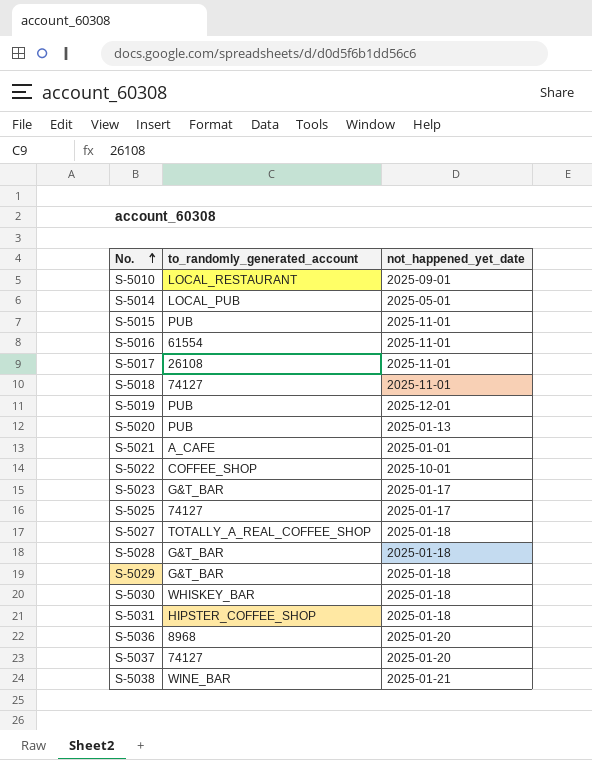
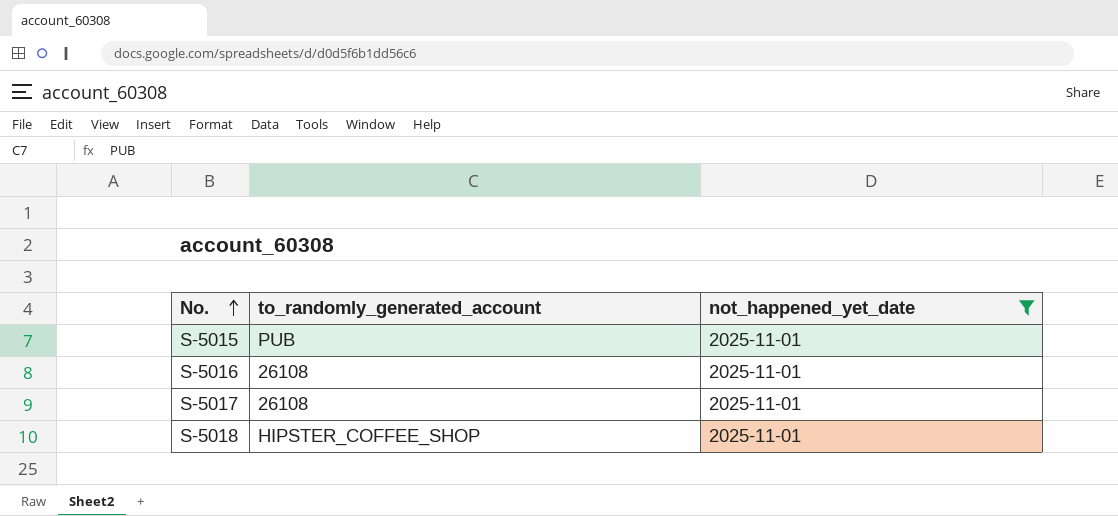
filter: none -> not_happened_yet_date = 2025-11-01
S-5016 | to_randomly_generated_account: 61554 -> 26108
S-5018 | to_randomly_generated_account: 74127 -> HIPSTER_COFFEE_SHOP

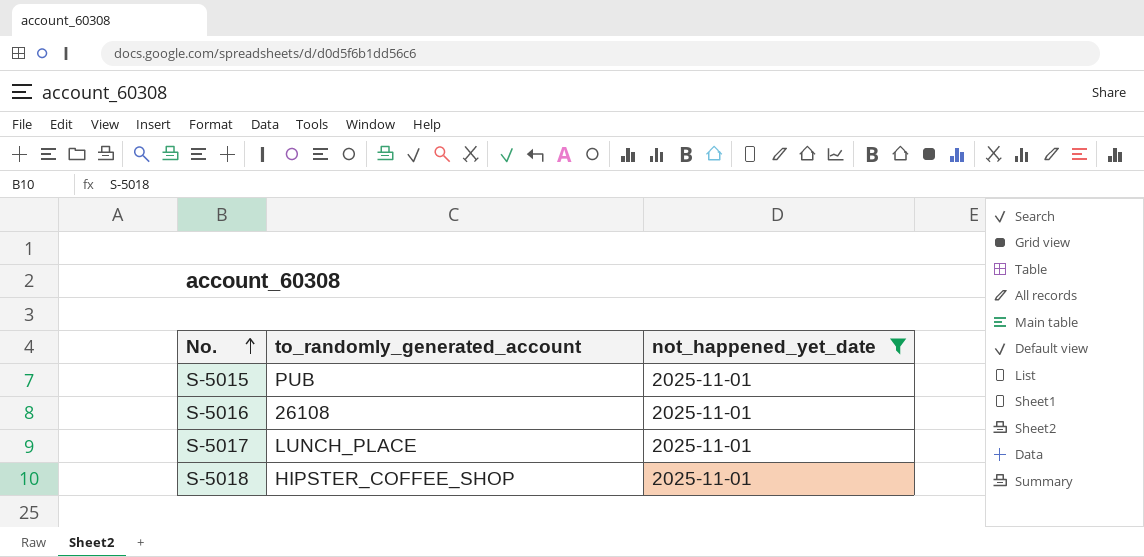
S-5017 | to_randomly_generated_account: 26108 -> LUNCH_PLACE

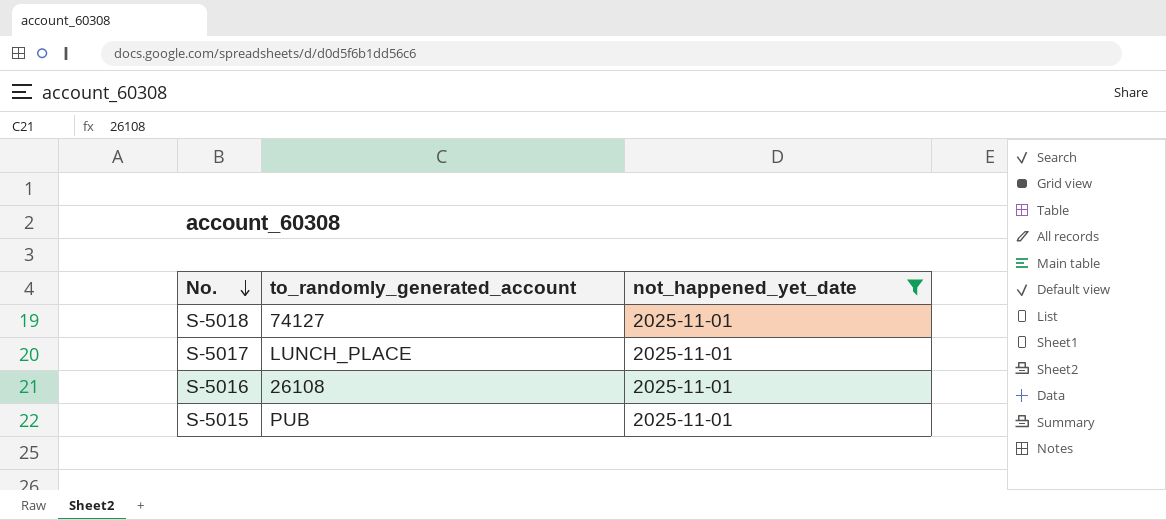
row order: No. ascending -> No. descending
S-5018 | to_randomly_generated_account: HIPSTER_COFFEE_SHOP -> 74127

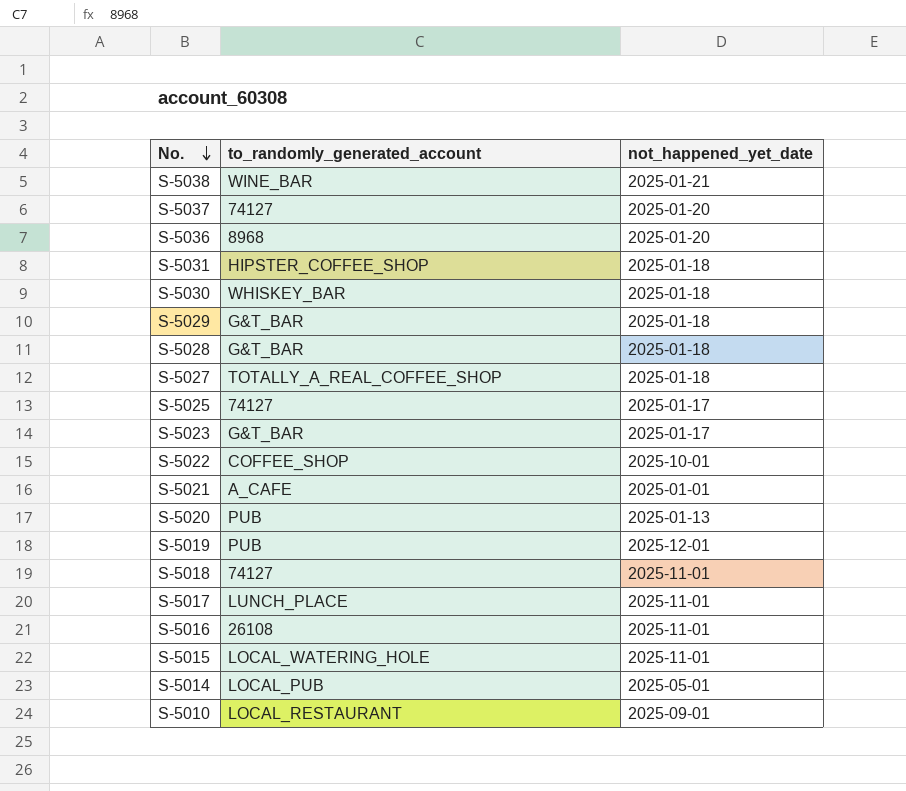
filter: not_happened_yet_date = 2025-11-01 -> none
S-5015 | to_randomly_generated_account: PUB -> LOCAL_WATERING_HOLE

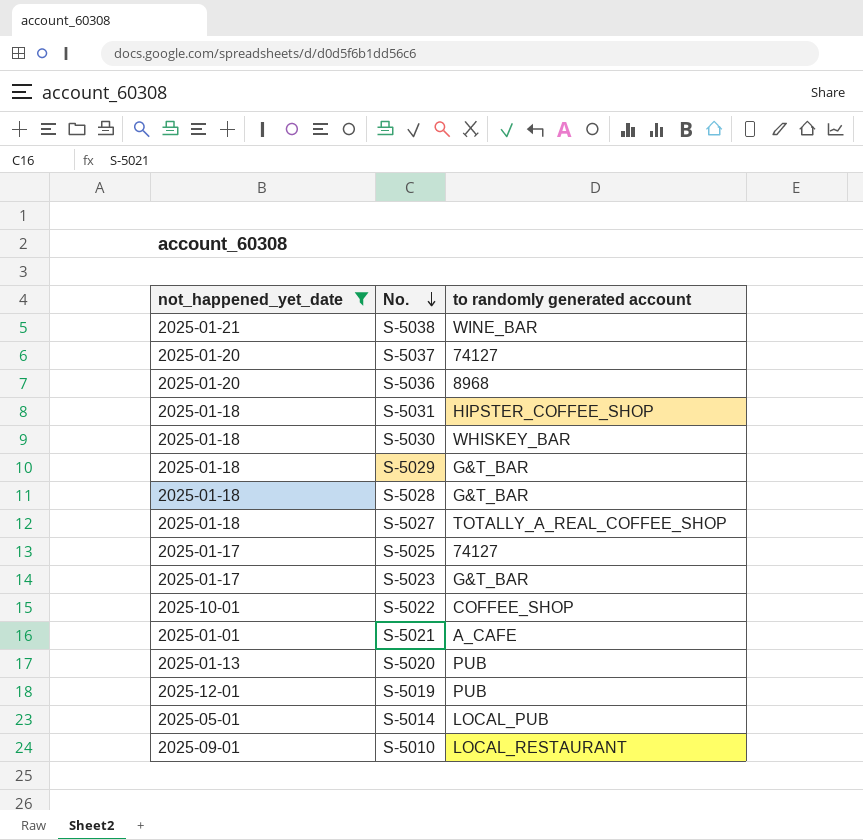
filter: none -> not_happened_yet_date != 2025-11-01
column not_happened_yet_date | position: 3 -> 1
column name: to_randomly_generated_account -> to randomly generated account

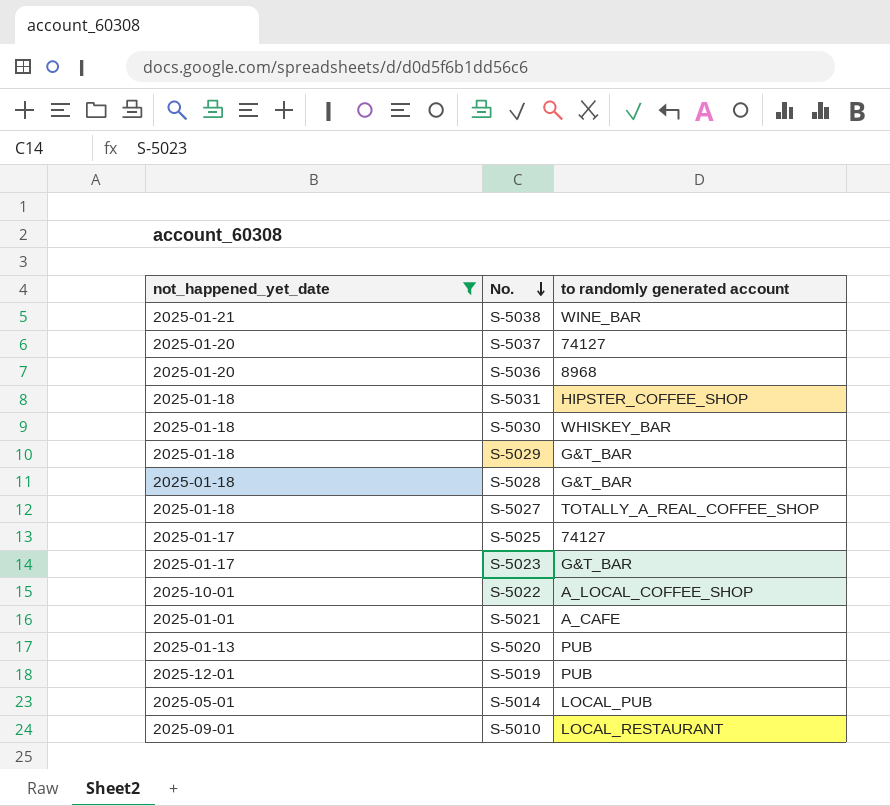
S-5022 | to randomly generated account: COFFEE_SHOP -> A_LOCAL_COFFEE_SHOP

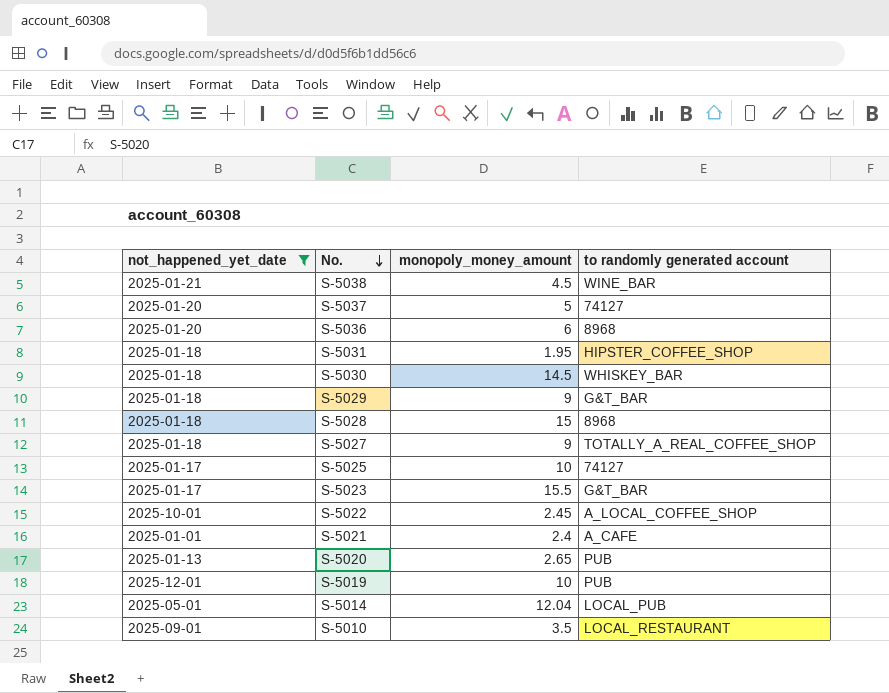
column monopoly_money_amount | position: none -> 3
S-5028 | to randomly generated account: G&T_BAR -> 8968

